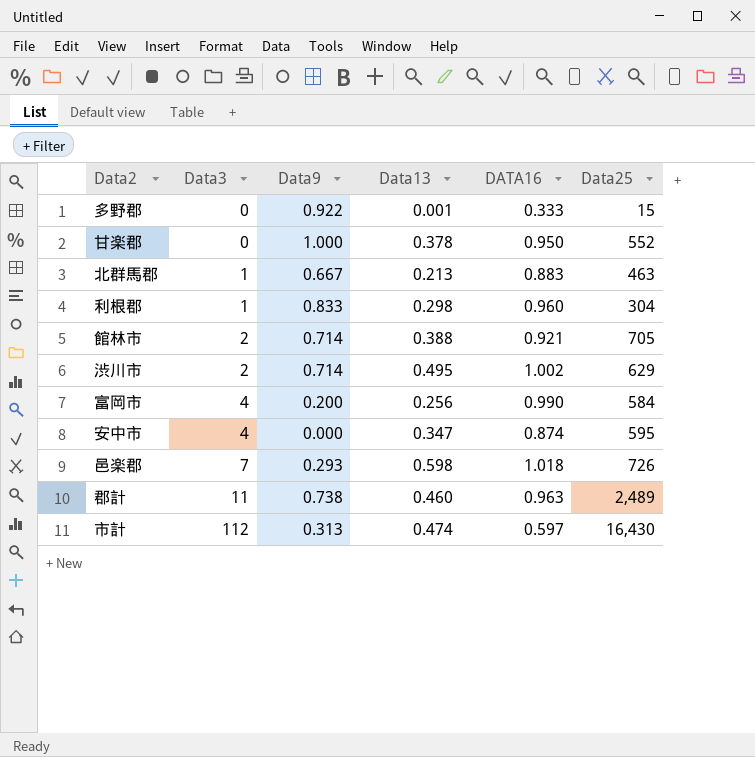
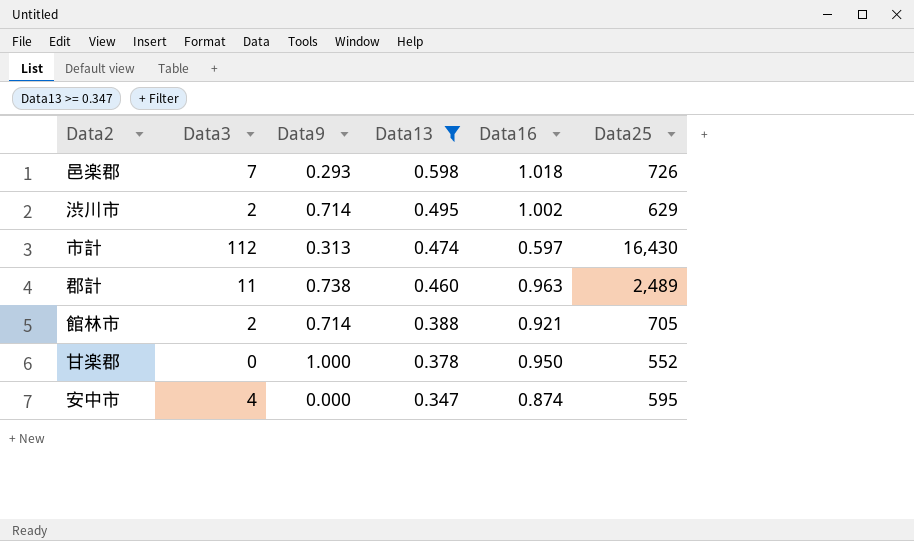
filter: none -> Data13 >= 0.347
row order: Data3 ascending -> Data13 descending
column name: DATA16 -> Data16

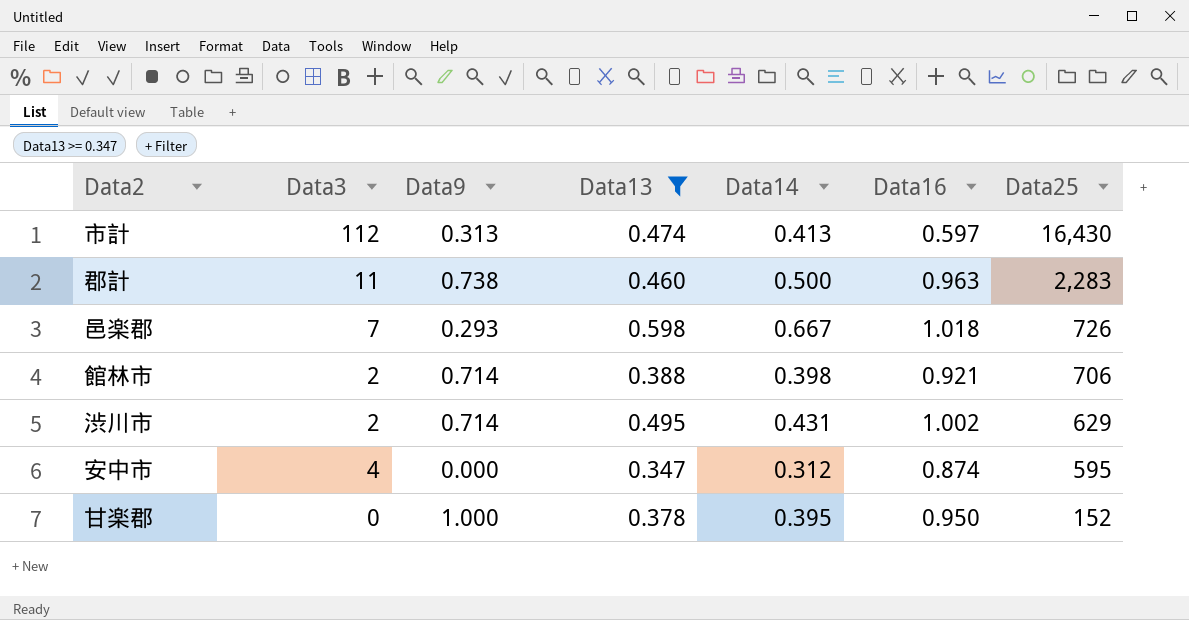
row order: Data13 descending -> Data25 descending
column Data14 | position: none -> 5
郡計 | Data25: 2,489 -> 2,283
館林市 | Data25: 705 -> 706
甘楽郡 | Data25: 552 -> 152

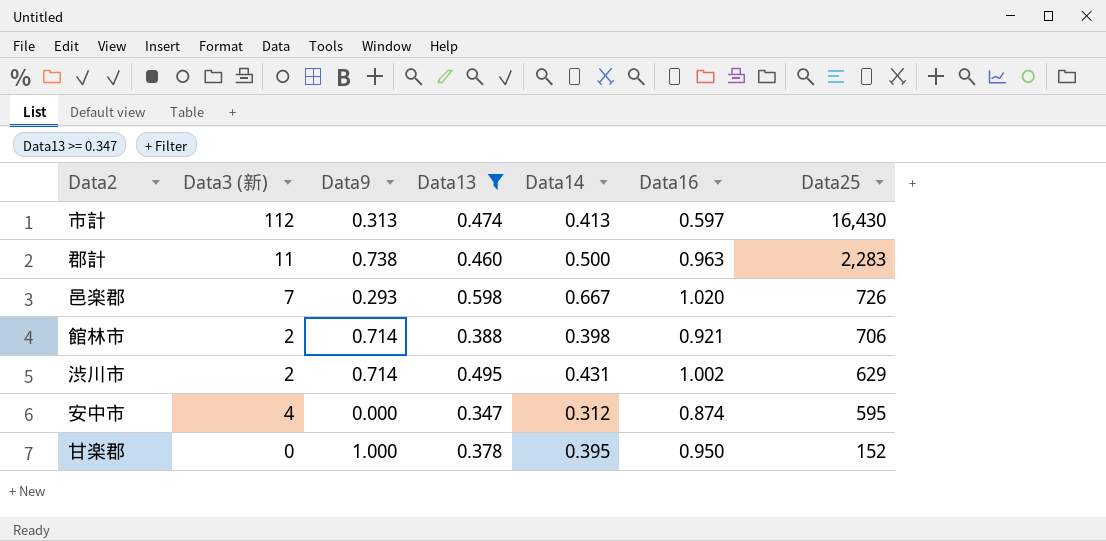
column name: Data3 -> Data3 (新)
邑楽郡 | Data16: 1.018 -> 1.020

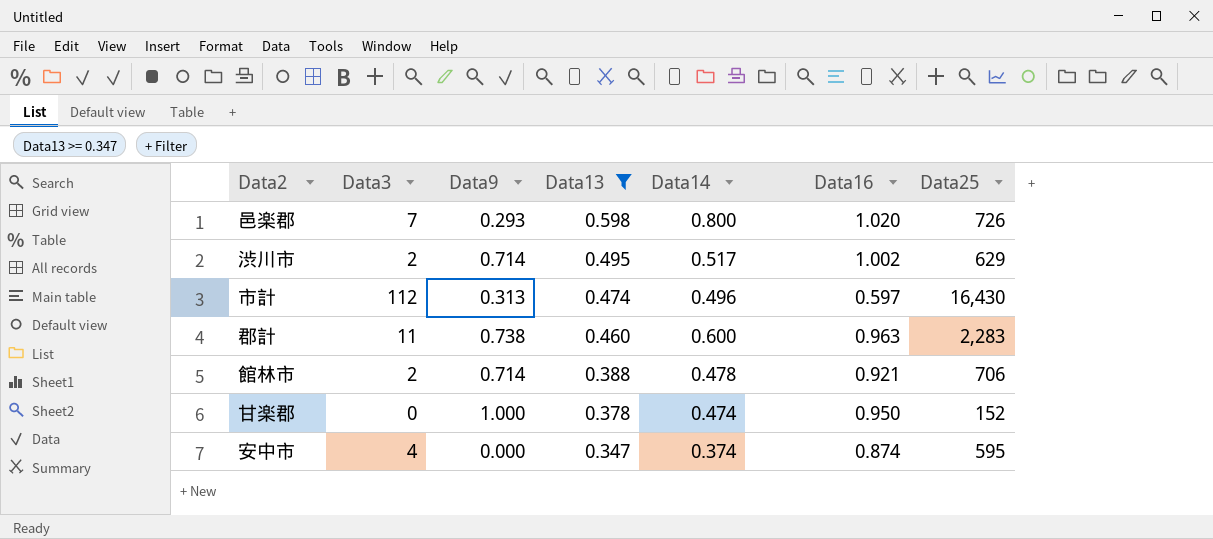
row order: Data25 descending -> Data13 descending
column name: Data3 (新) -> Data3
邑楽郡 | Data14: 0.667 -> 0.800
渋川市 | Data14: 0.431 -> 0.517
市計 | Data14: 0.413 -> 0.496
郡計 | Data14: 0.500 -> 0.600
館林市 | Data14: 0.398 -> 0.478
甘楽郡 | Data14: 0.395 -> 0.474
安中市 | Data14: 0.312 -> 0.374

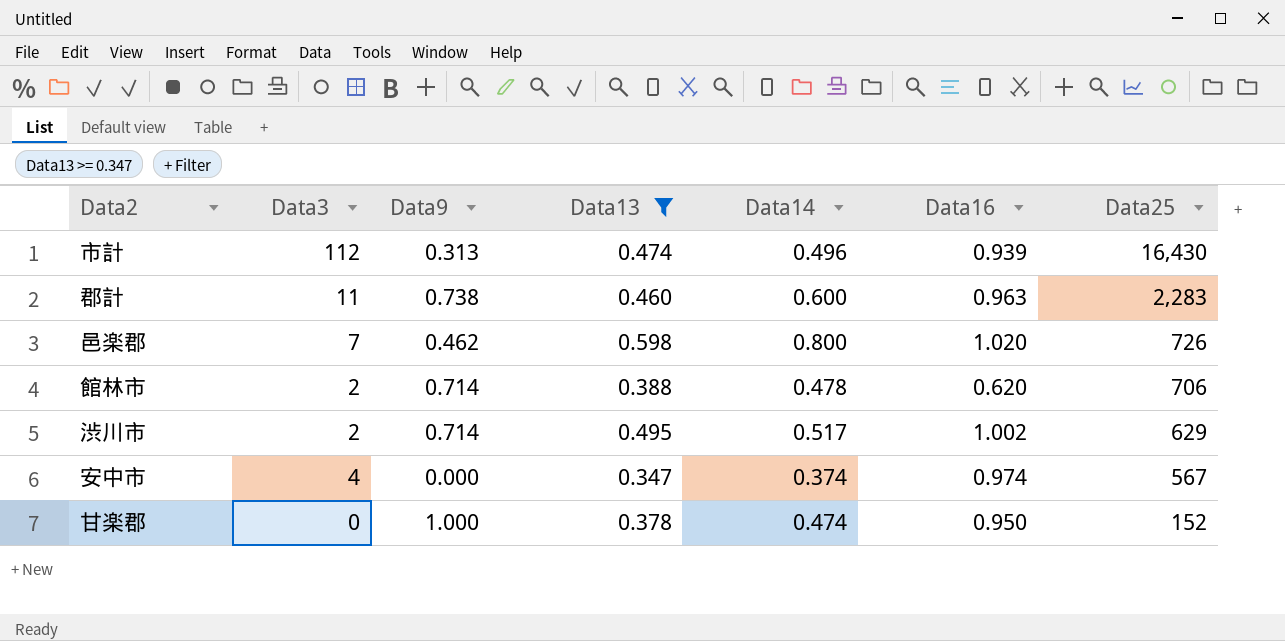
row order: Data13 descending -> Data25 descending
市計 | Data16: 0.597 -> 0.939
邑楽郡 | Data9: 0.293 -> 0.462
館林市 | Data16: 0.921 -> 0.620
安中市 | Data16: 0.874 -> 0.974
安中市 | Data25: 595 -> 567

